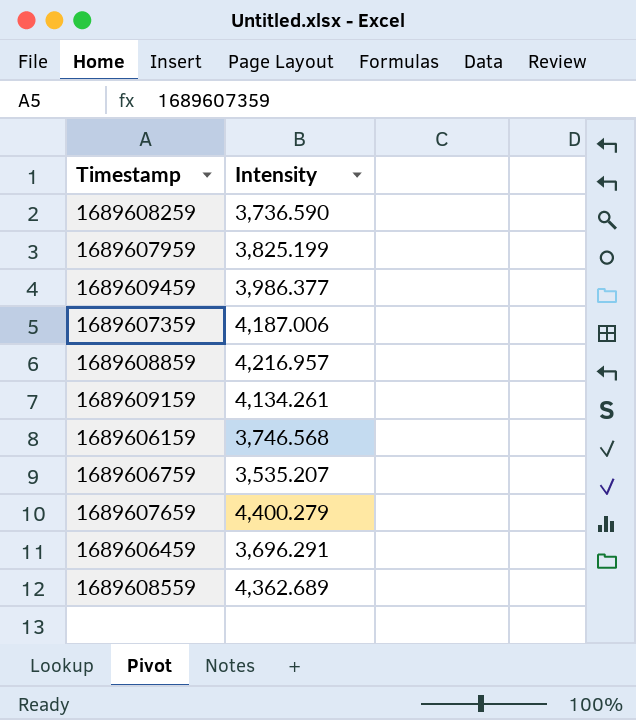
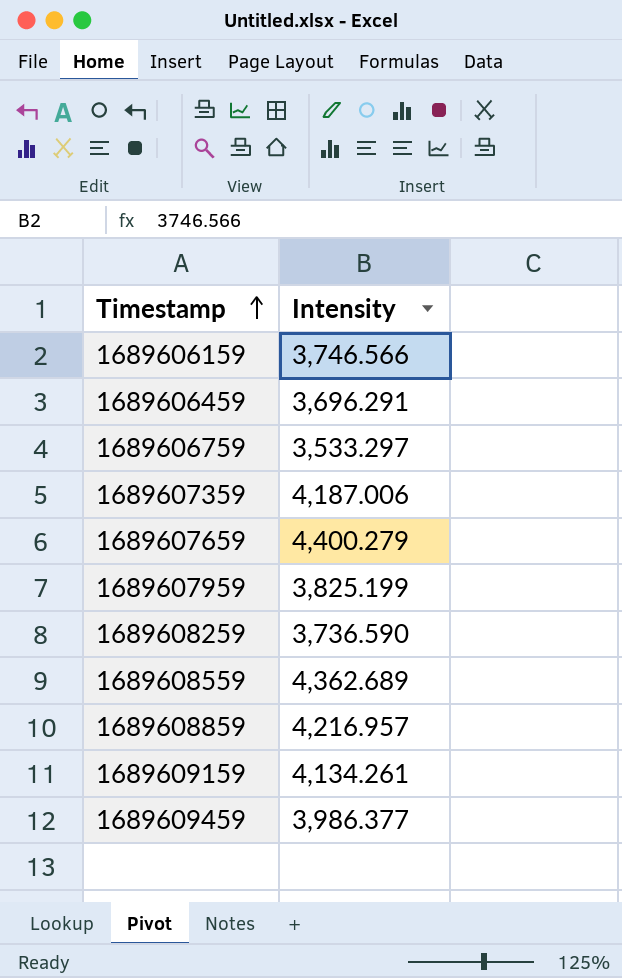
row order: none -> Timestamp ascending
1689606159 | Intensity: 3,746.568 -> 3,746.566
1689606759 | Intensity: 3,535.207 -> 3,533.297

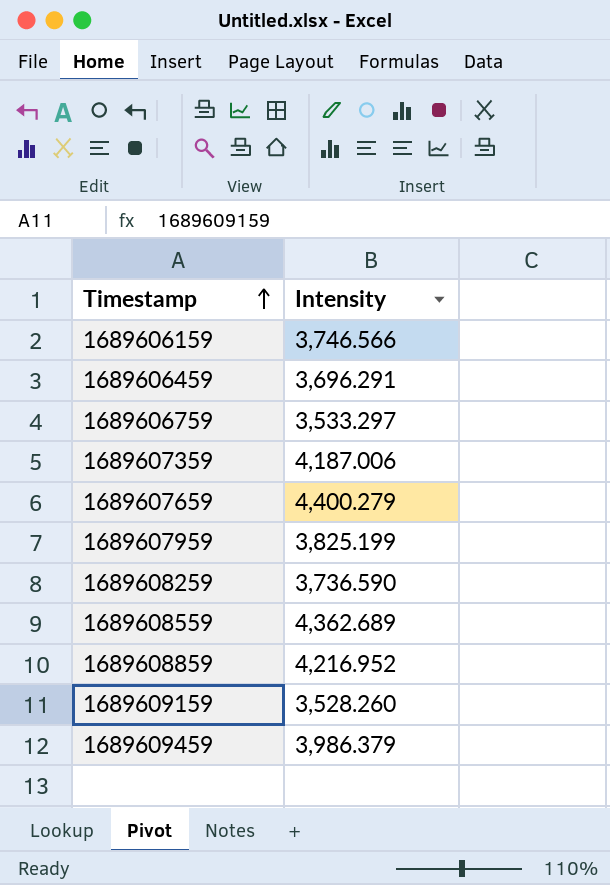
1689608859 | Intensity: 4,216.957 -> 4,216.952
1689609159 | Intensity: 4,134.261 -> 3,528.260
1689609459 | Intensity: 3,986.377 -> 3,986.379

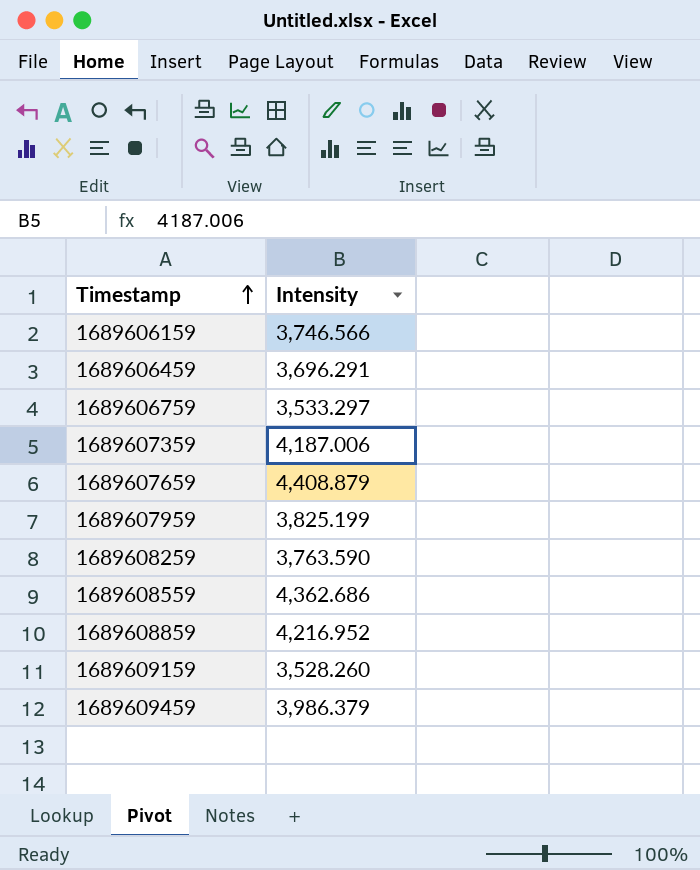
1689607659 | Intensity: 4,400.279 -> 4,408.879
1689608259 | Intensity: 3,736.590 -> 3,763.590
1689608559 | Intensity: 4,362.689 -> 4,362.686

